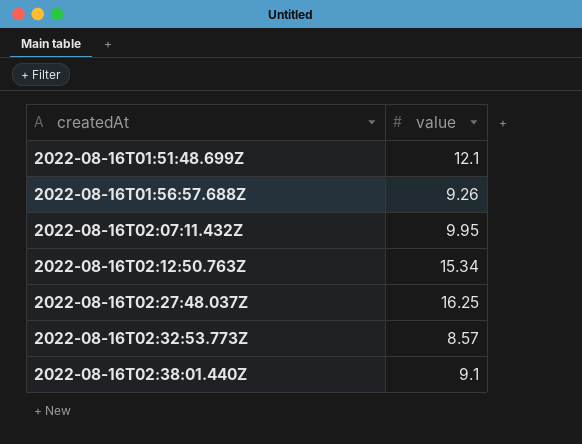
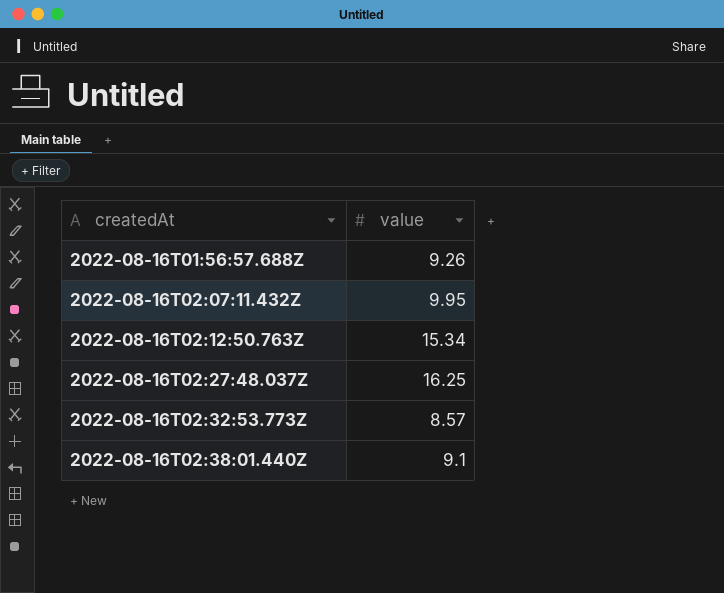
row 2022-08-16T01:51:48.699Z: 12.1 -> none

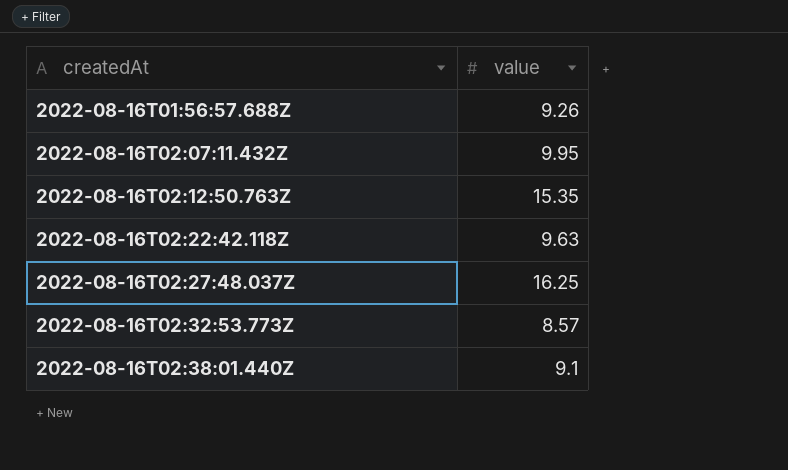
2022-08-16T02:12:50.763Z | value: 15.34 -> 15.35
row 2022-08-16T02:22:42.118Z: none -> 9.63

